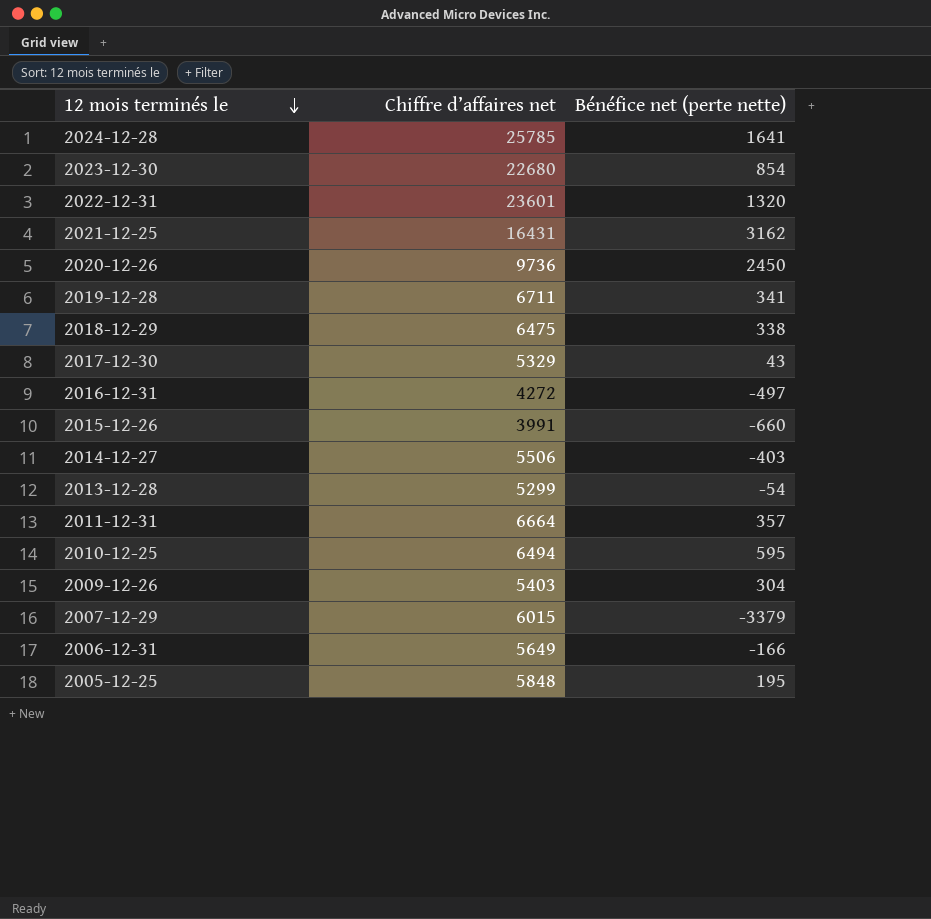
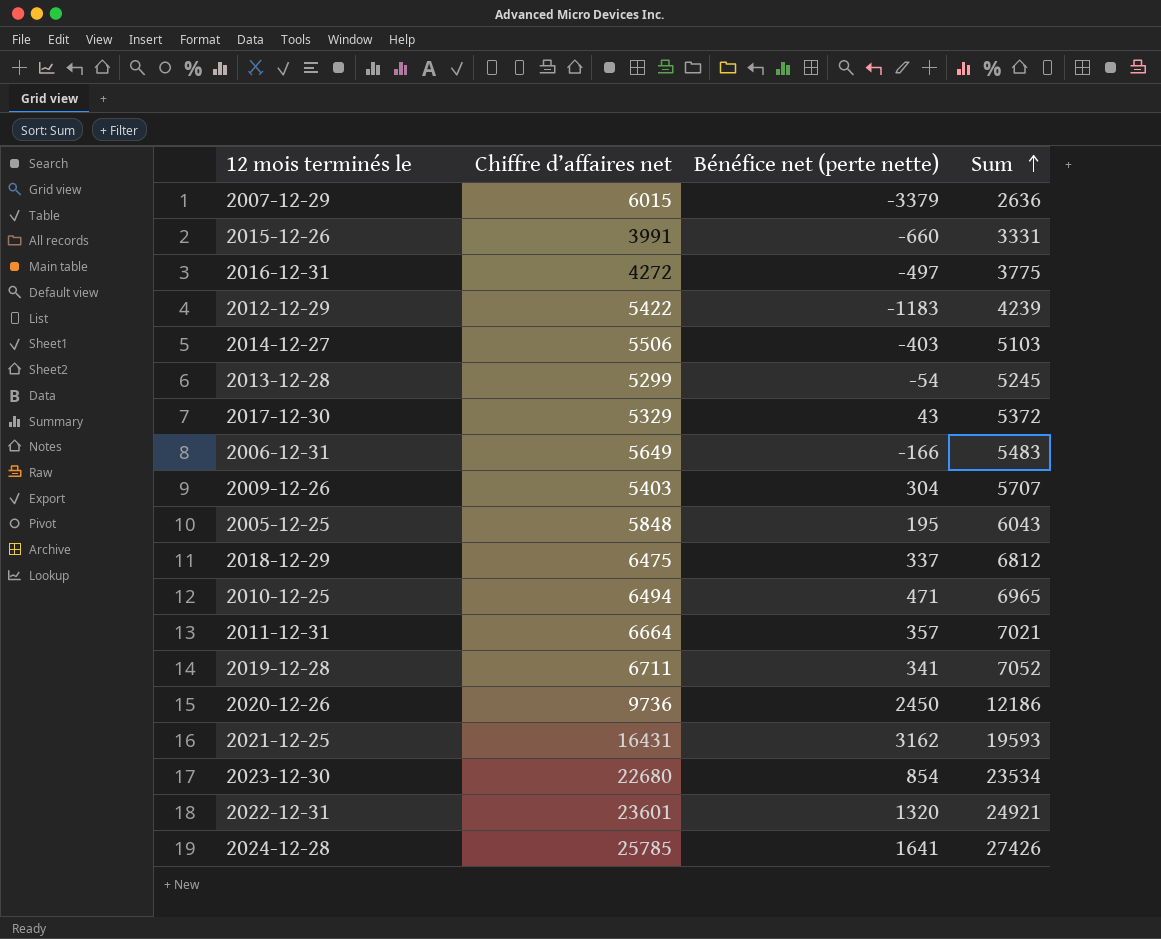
row order: 12 mois terminés le descending -> Sum ascending
column Sum | formula: none -> [Chiffre d’affaires net] + [Bénéfice net (perte nette)]
row 2012-12-29: none -> 5422 | -1183 | 4239
2018-12-29 | Bénéfice net (perte nette): 338 -> 337
2010-12-25 | Bénéfice net (perte nette): 595 -> 471

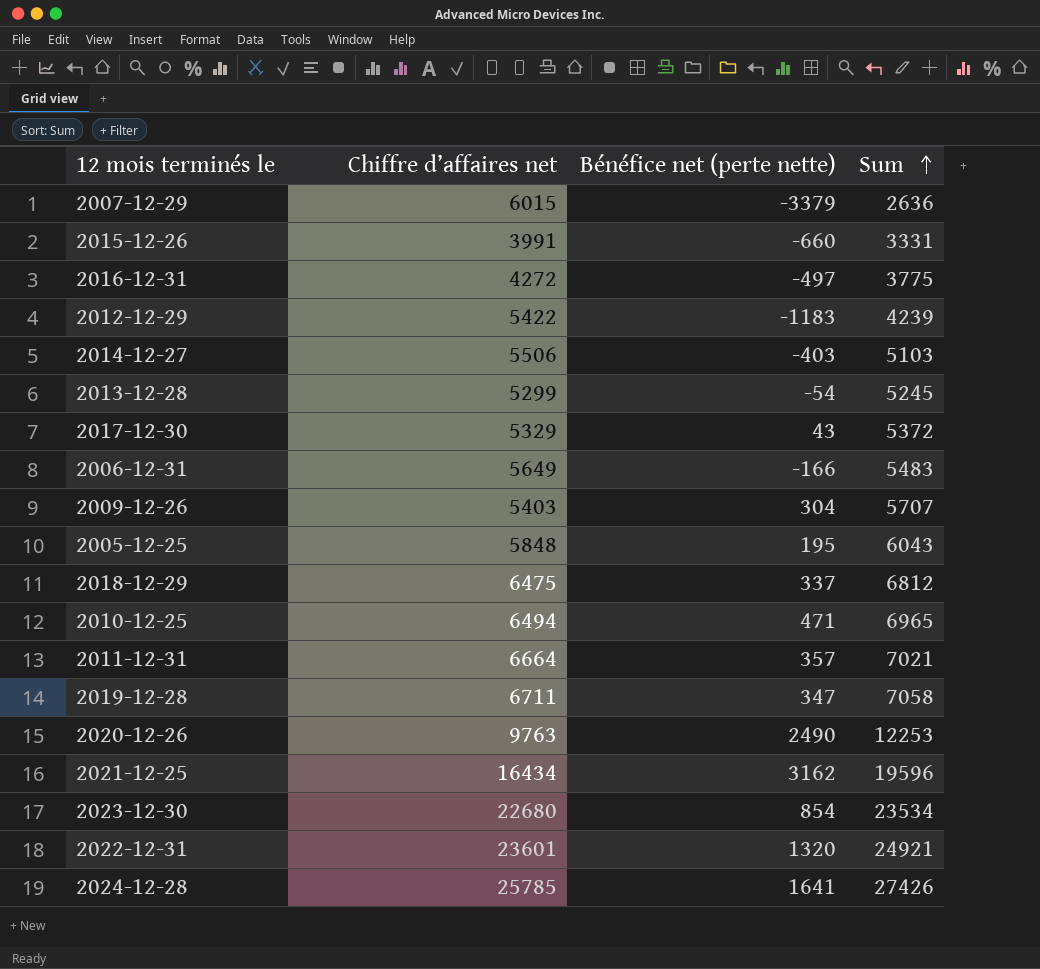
2019-12-28 | Bénéfice net (perte nette): 341 -> 347
2019-12-28 | Sum: 7052 -> 7058
2020-12-26 | Chiffre d’affaires net: 9736 -> 9763
2020-12-26 | Bénéfice net (perte nette): 2450 -> 2490
2020-12-26 | Sum: 12186 -> 12253
2021-12-25 | Chiffre d’affaires net: 16431 -> 16434
2021-12-25 | Sum: 19593 -> 19596

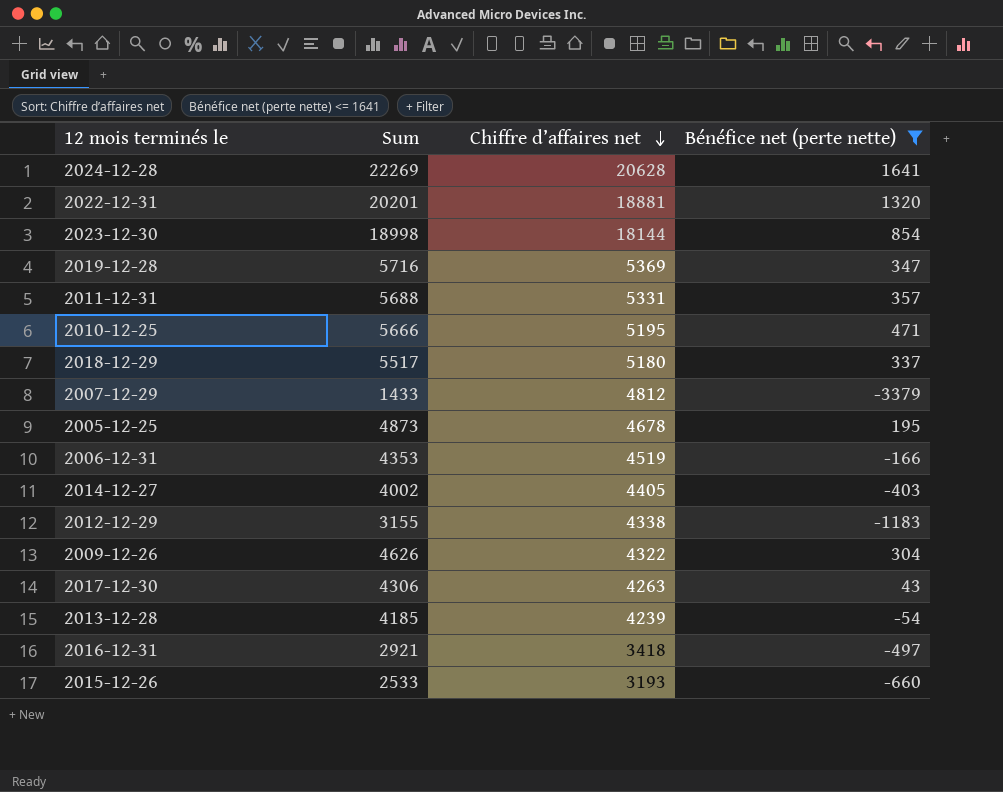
filter: none -> Bénéfice net (perte nette) <= 1641
row order: Sum ascending -> Chiffre d’affaires net descending
column Sum | position: 4 -> 2
2024-12-28 | Sum: 27426 -> 22269
2024-12-28 | Chiffre d’affaires net: 25785 -> 20628
2022-12-31 | Sum: 24921 -> 20201
2022-12-31 | Chiffre d’affaires net: 23601 -> 18881
2023-12-30 | Sum: 23534 -> 18998
2023-12-30 | Chiffre d’affaires net: 22680 -> 18144
2019-12-28 | Sum: 7058 -> 5716
2019-12-28 | Chiffre d’affaires net: 6711 -> 5369
2011-12-31 | Sum: 7021 -> 5688
2011-12-31 | Chiffre d’affaires net: 6664 -> 5331
2010-12-25 | Sum: 6965 -> 5666
2010-12-25 | Chiffre d’affaires net: 6494 -> 5195
2018-12-29 | Sum: 6812 -> 5517
2018-12-29 | Chiffre d’affaires net: 6475 -> 5180
2007-12-29 | Sum: 2636 -> 1433
2007-12-29 | Chiffre d’affaires net: 6015 -> 4812
2005-12-25 | Sum: 6043 -> 4873
2005-12-25 | Chiffre d’affaires net: 5848 -> 4678
2006-12-31 | Sum: 5483 -> 4353
2006-12-31 | Chiffre d’affaires net: 5649 -> 4519
2014-12-27 | Sum: 5103 -> 4002
2014-12-27 | Chiffre d’affaires net: 5506 -> 4405
2012-12-29 | Sum: 4239 -> 3155
2012-12-29 | Chiffre d’affaires net: 5422 -> 4338
2009-12-26 | Sum: 5707 -> 4626
2009-12-26 | Chiffre d’affaires net: 5403 -> 4322
2017-12-30 | Sum: 5372 -> 4306
2017-12-30 | Chiffre d’affaires net: 5329 -> 4263
2013-12-28 | Sum: 5245 -> 4185
2013-12-28 | Chiffre d’affaires net: 5299 -> 4239
2016-12-31 | Sum: 3775 -> 2921
2016-12-31 | Chiffre d’affaires net: 4272 -> 3418
2015-12-26 | Sum: 3331 -> 2533
2015-12-26 | Chiffre d’affaires net: 3991 -> 3193

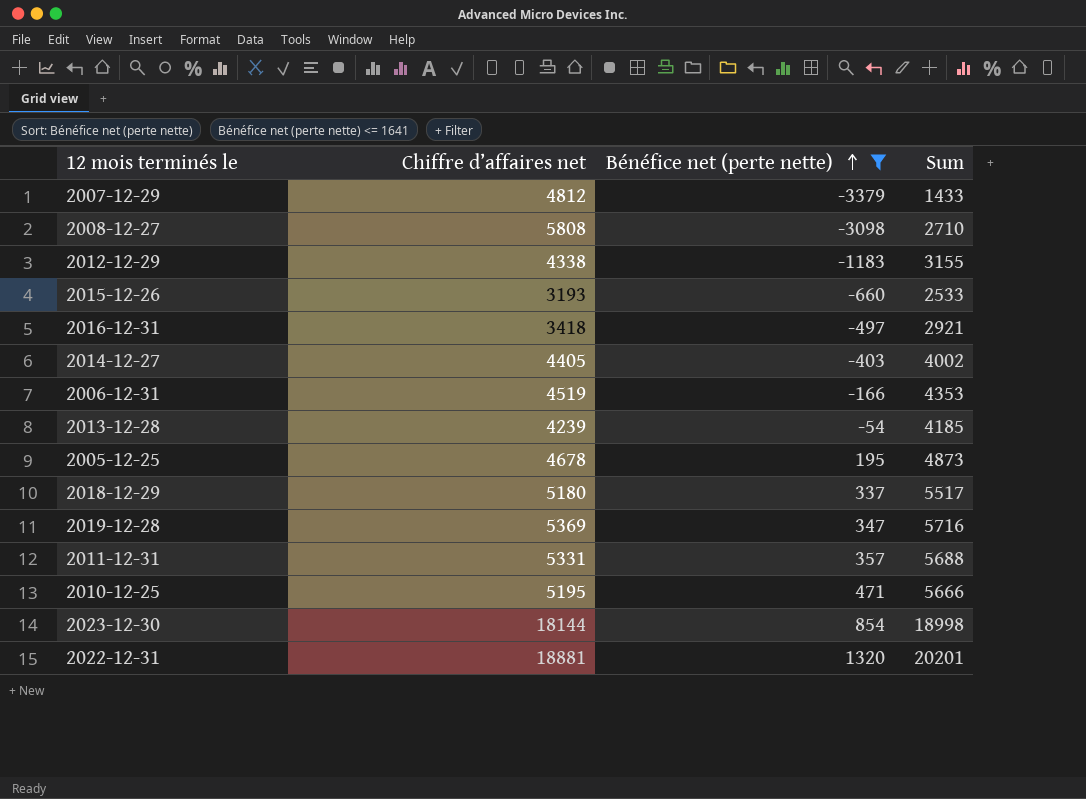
row order: Chiffre d’affaires net descending -> Bénéfice net (perte nette) ascending
column Sum | position: 2 -> 4
row 2024-12-28: 22269 | 20628 | 1641 -> none
row 2009-12-26: 4626 | 4322 | 304 -> none
row 2017-12-30: 4306 | 4263 | 43 -> none
row 2008-12-27: none -> 5808 | -3098 | 2710

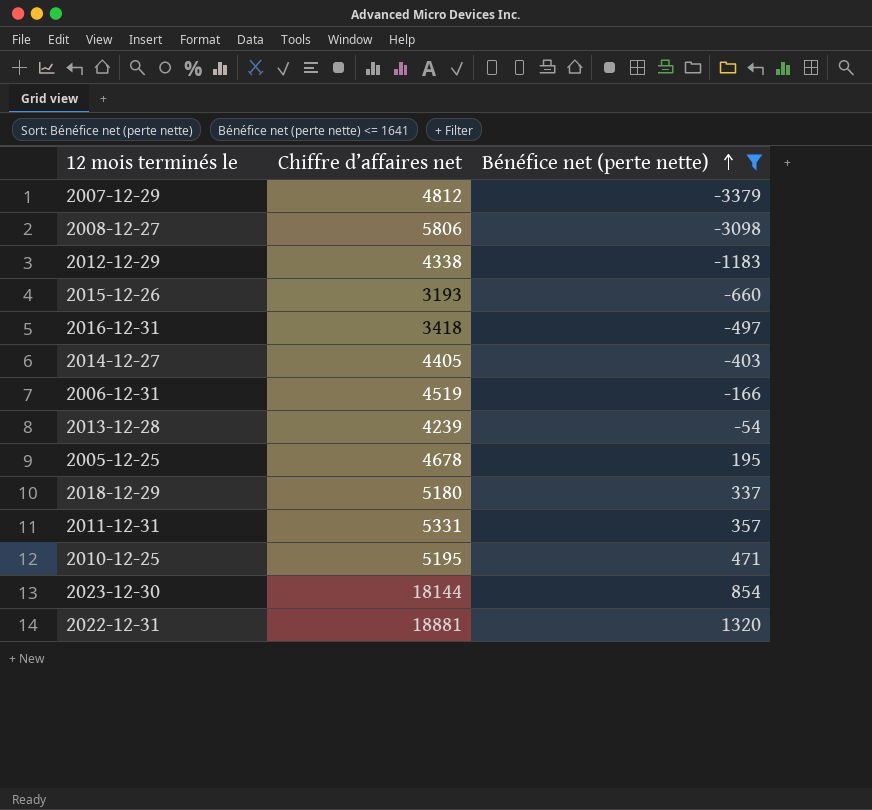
column Sum | formula: [Chiffre d’affaires net] + [Bénéfice net (perte nette)] -> none
row 2019-12-28: 5369 | 347 | 5716 -> none
2008-12-27 | Chiffre d’affaires net: 5808 -> 5806

